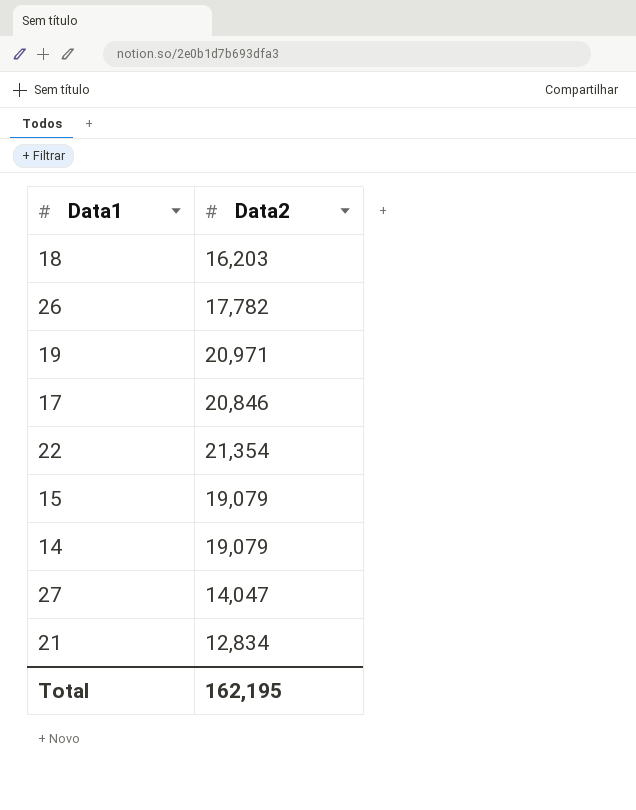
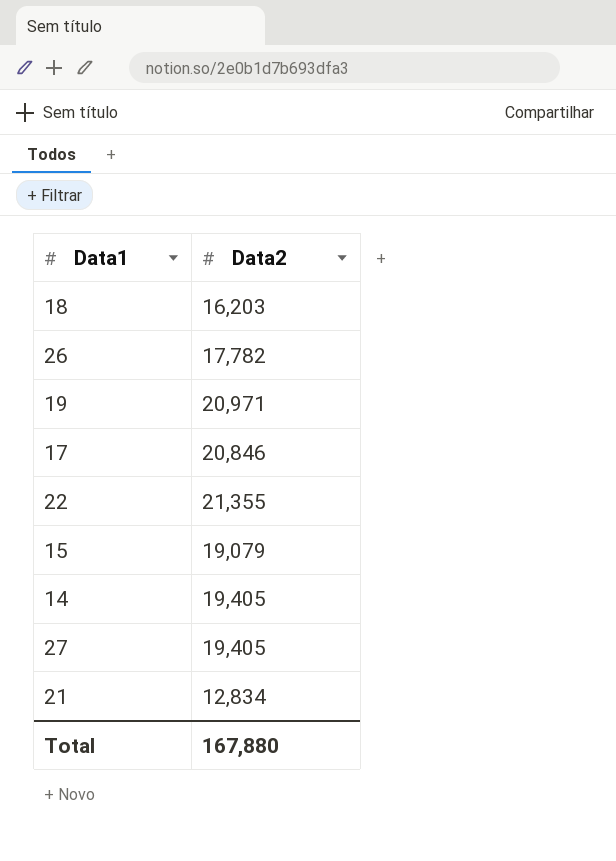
22 | Data2: 21,354 -> 21,355
14 | Data2: 19,079 -> 19,405
27 | Data2: 14,047 -> 19,405
Total | Data2: 162,195 -> 167,880

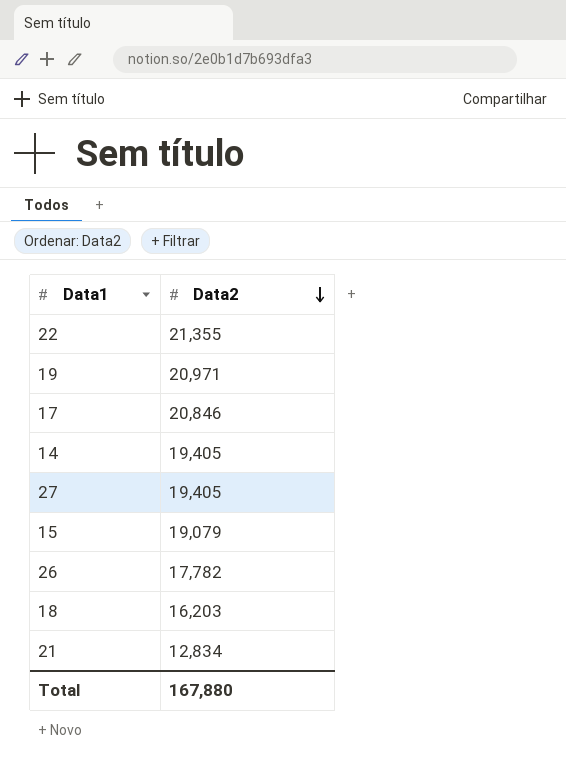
row order: none -> Data2 descending

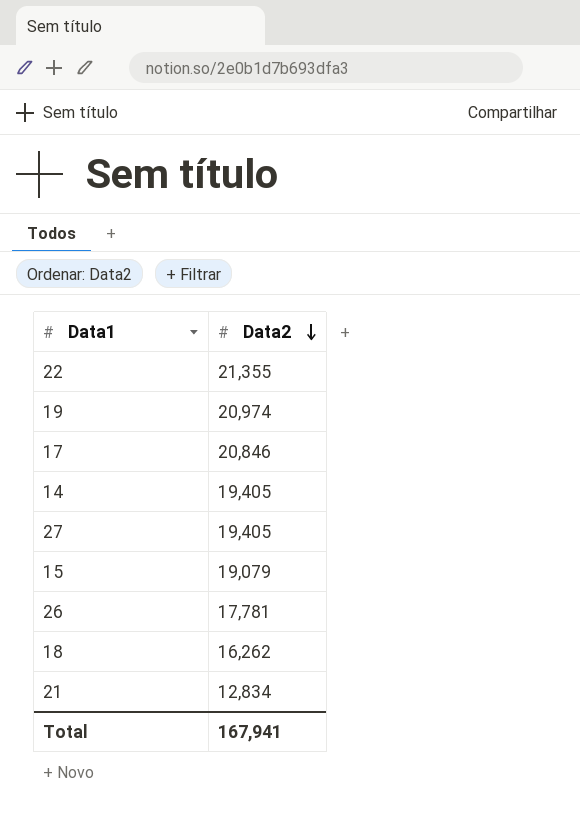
19 | Data2: 20,971 -> 20,974
26 | Data2: 17,782 -> 17,781
18 | Data2: 16,203 -> 16,262
Total | Data2: 167,880 -> 167,941

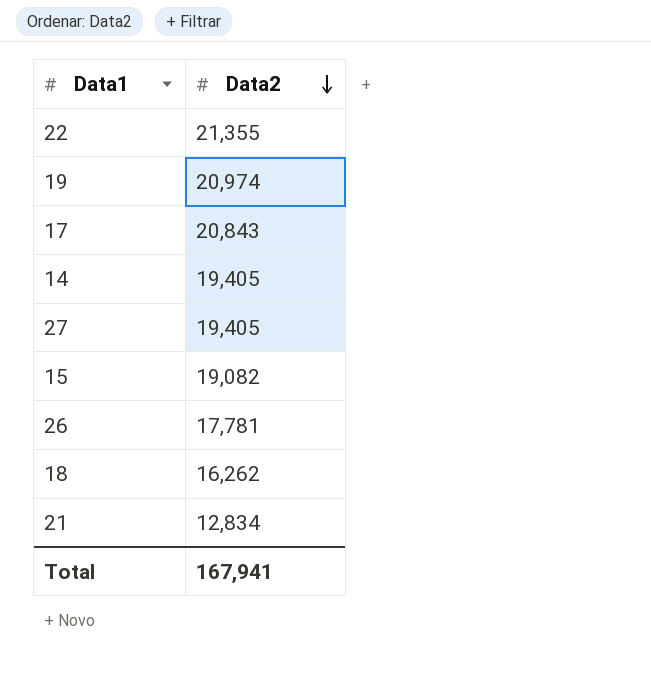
17 | Data2: 20,846 -> 20,843
15 | Data2: 19,079 -> 19,082

